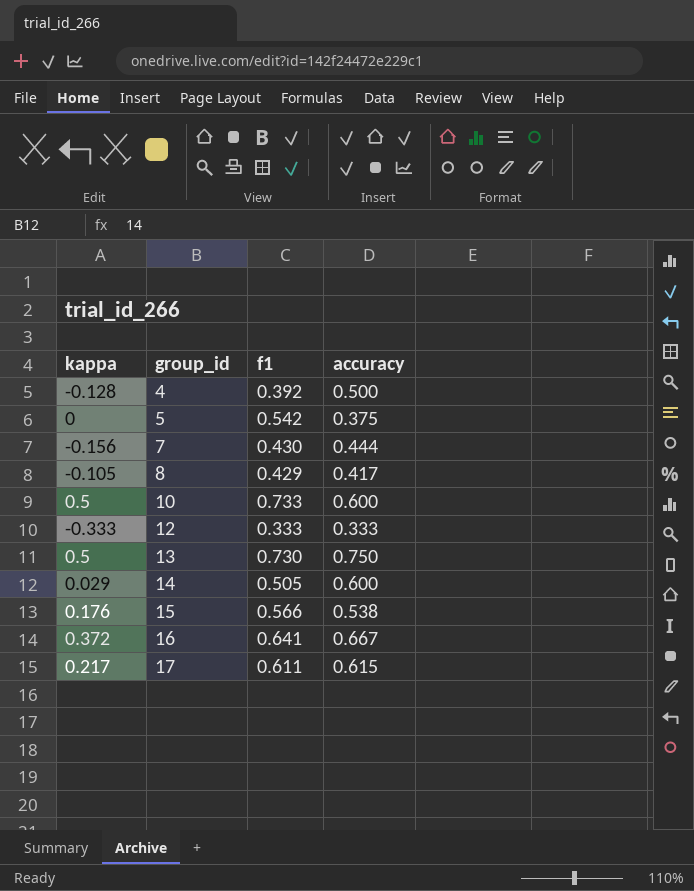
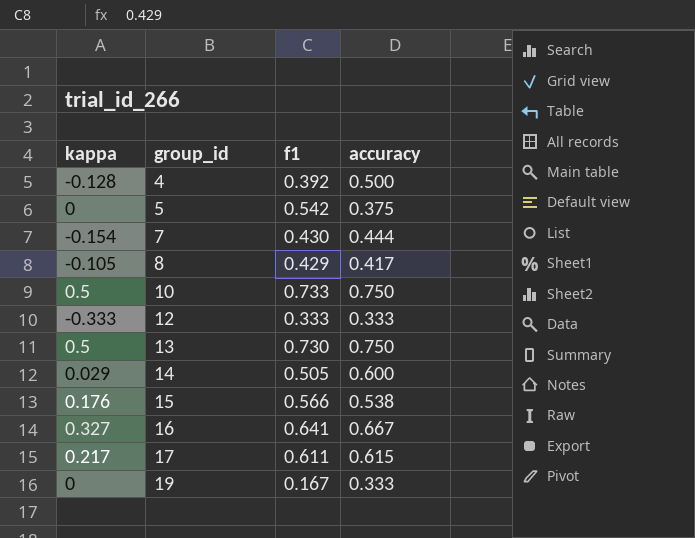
7 | kappa: -0.156 -> -0.154
10 | accuracy: 0.600 -> 0.750
16 | kappa: 0.372 -> 0.327
row 19: none -> 0 | 0.167 | 0.333

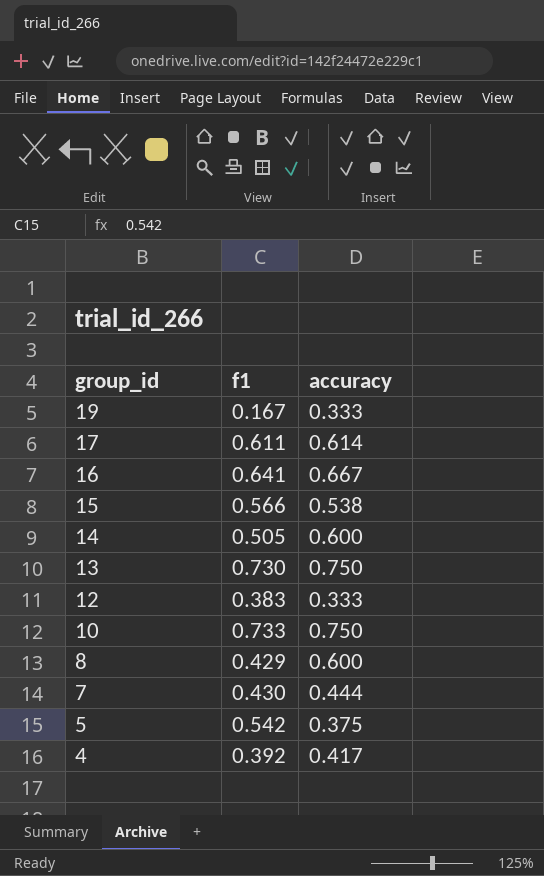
row order: group_id ascending -> group_id descending
column kappa | position: 1 -> none
17 | accuracy: 0.615 -> 0.614
12 | f1: 0.333 -> 0.383
8 | accuracy: 0.417 -> 0.600
4 | accuracy: 0.500 -> 0.417

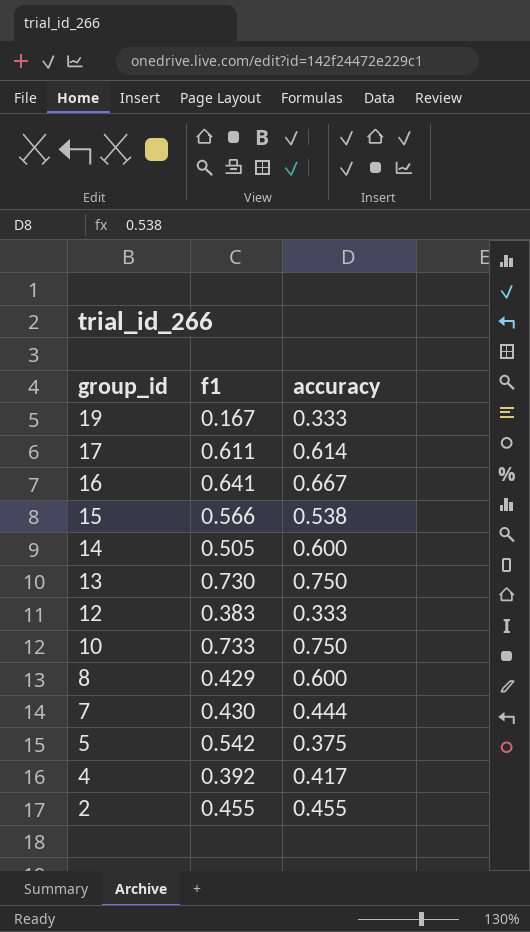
row 2: none -> 0.455 | 0.455

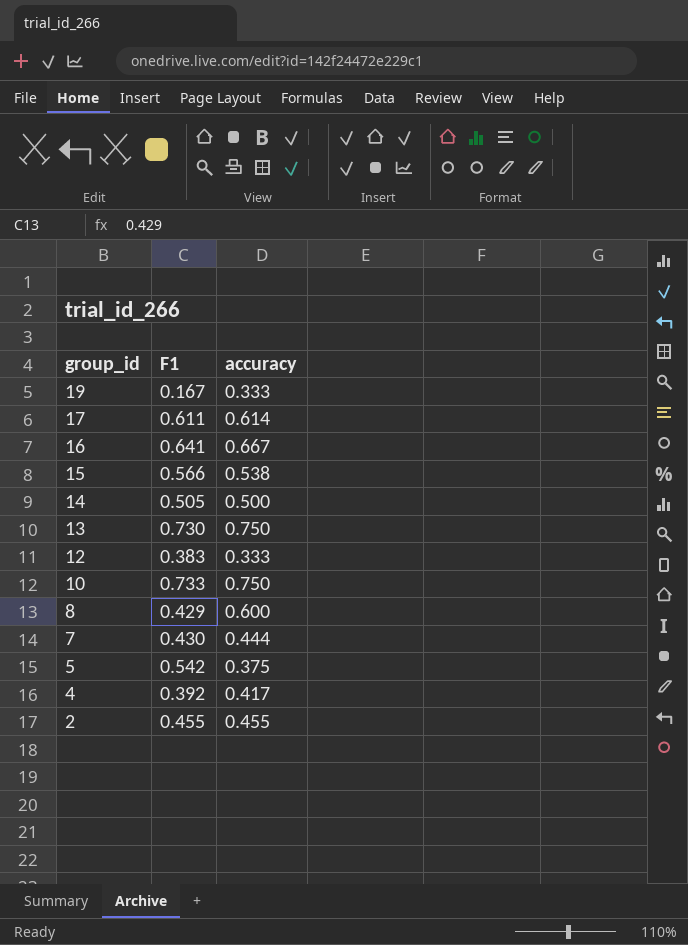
column name: f1 -> F1
14 | accuracy: 0.600 -> 0.500

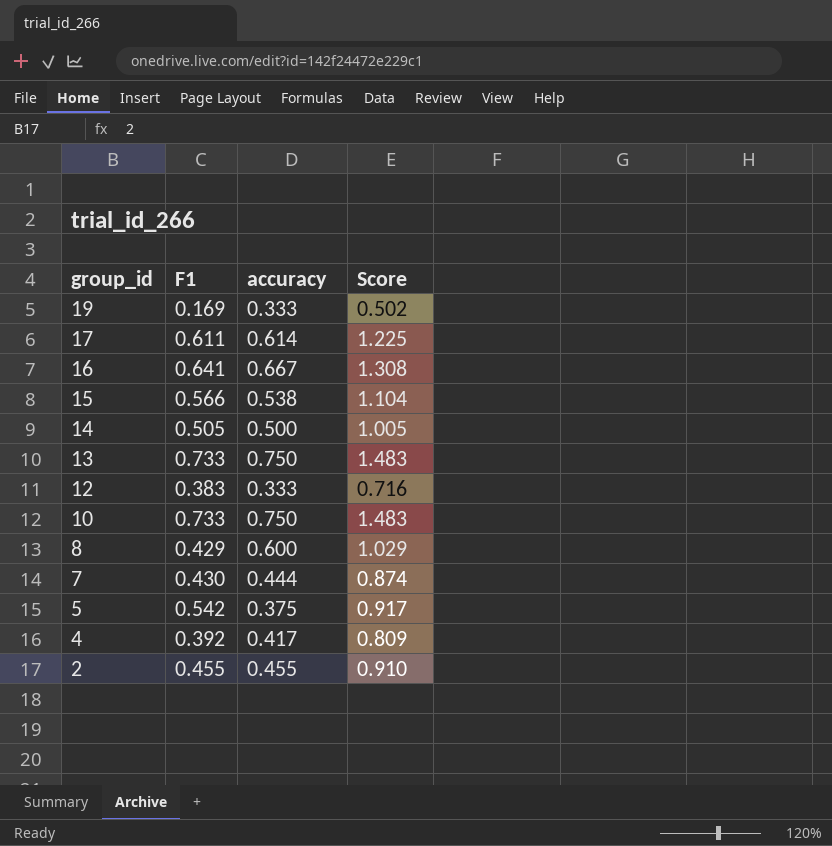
column Score | formula: none -> [F1] + [accuracy]
19 | F1: 0.167 -> 0.169
13 | F1: 0.730 -> 0.733

